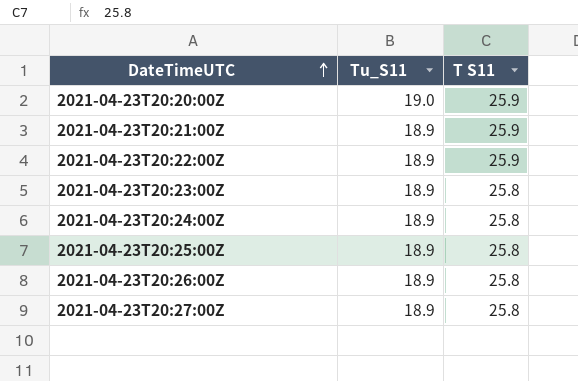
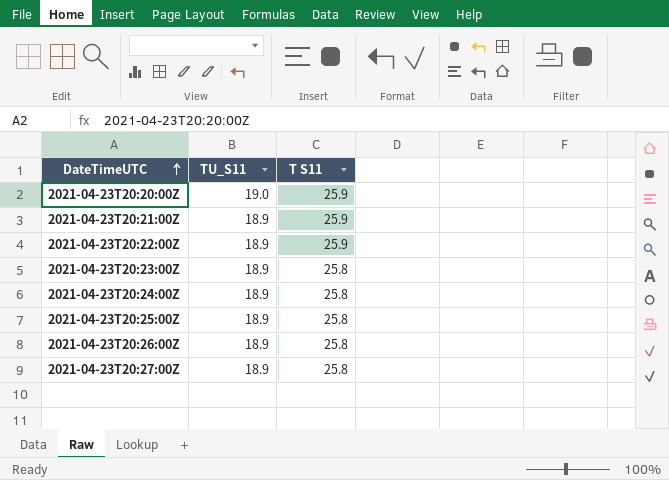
column name: Tu_S11 -> TU_S11

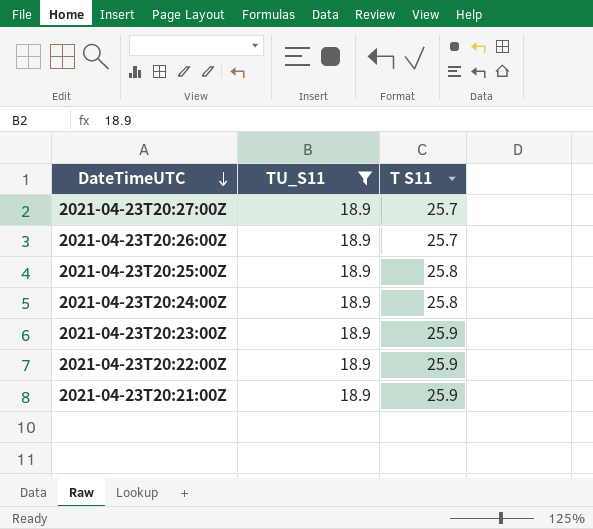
filter: none -> TU_S11 = 18.9
row order: DateTimeUTC ascending -> DateTimeUTC descending
2021-04-23T20:27:00Z | T S11: 25.8 -> 25.7
2021-04-23T20:26:00Z | T S11: 25.8 -> 25.7
2021-04-23T20:23:00Z | T S11: 25.8 -> 25.9

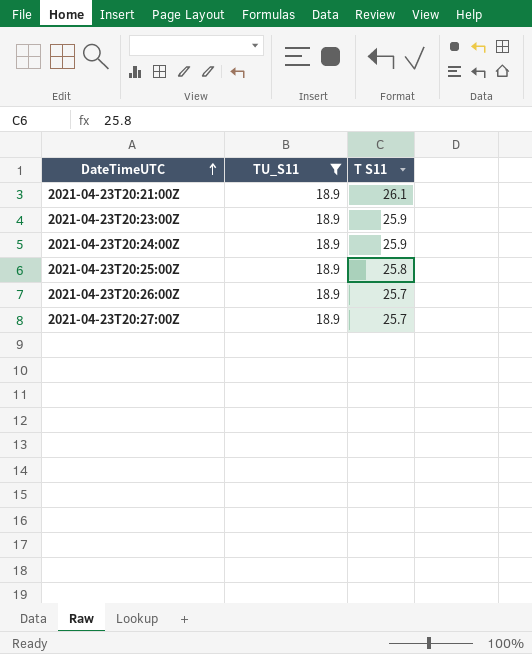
row order: DateTimeUTC descending -> DateTimeUTC ascending
row 2021-04-23T20:22:00Z: 18.9 | 25.9 -> none
2021-04-23T20:21:00Z | T S11: 25.9 -> 26.1
2021-04-23T20:24:00Z | T S11: 25.8 -> 25.9

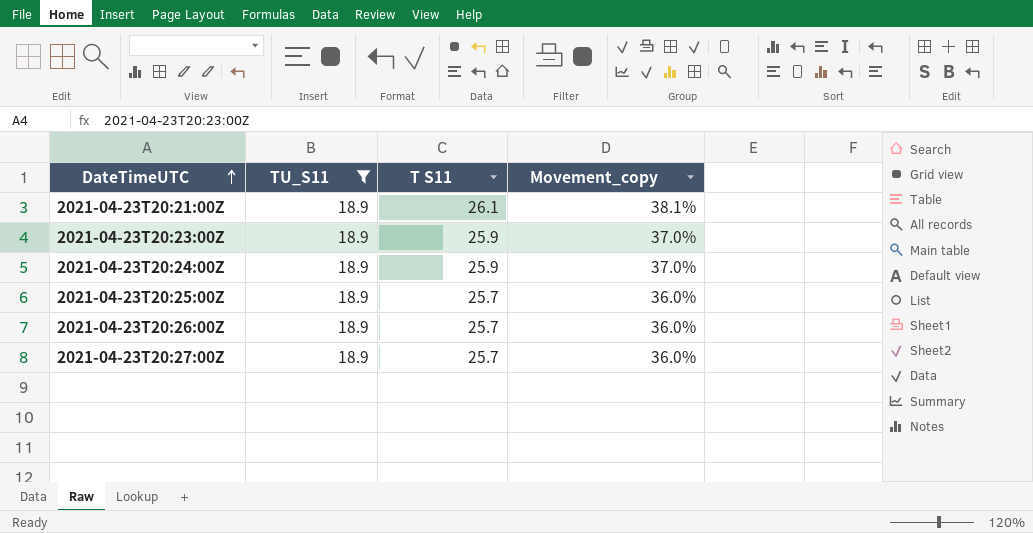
column Movement_copy | formula: none -> ([T S11] - [TU_S11]) / [TU_S11]
2021-04-23T20:25:00Z | T S11: 25.8 -> 25.7

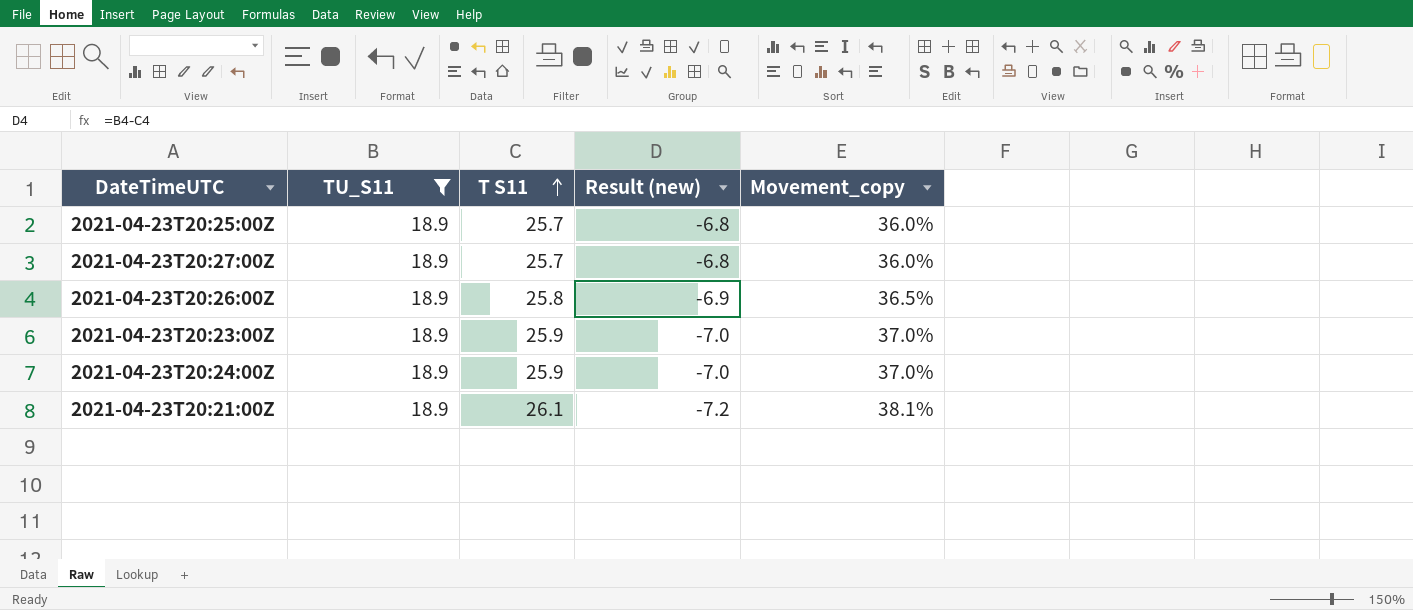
row order: DateTimeUTC ascending -> T S11 ascending
column Result (new) | formula: none -> [TU_S11] - [T S11]
2021-04-23T20:26:00Z | T S11: 25.7 -> 25.8
2021-04-23T20:26:00Z | Movement_copy: 36.0% -> 36.5%

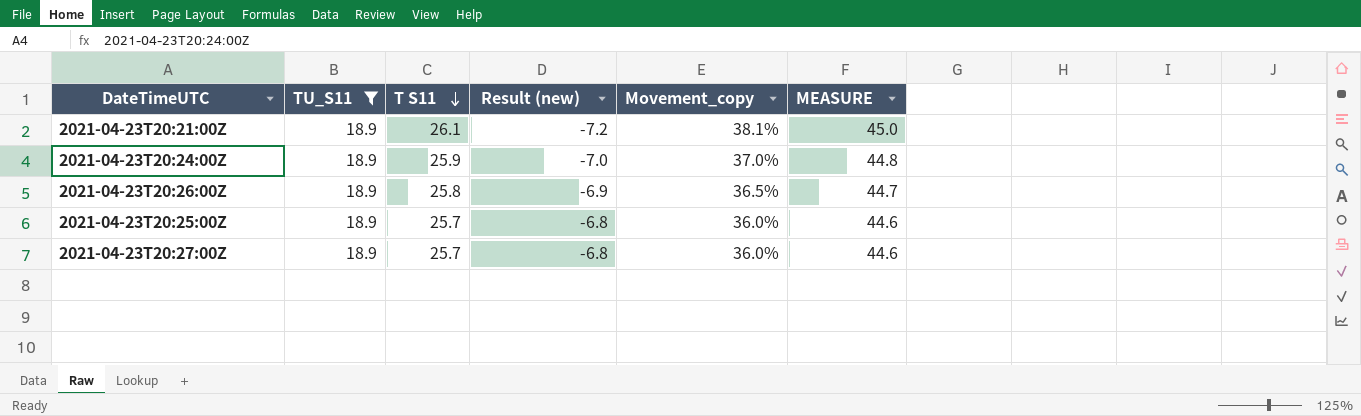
row order: T S11 ascending -> T S11 descending
column MEASURE | formula: none -> [TU_S11] + [T S11]
row 2021-04-23T20:23:00Z: 18.9 | 25.9 | -7.0 | 37.0% -> none

